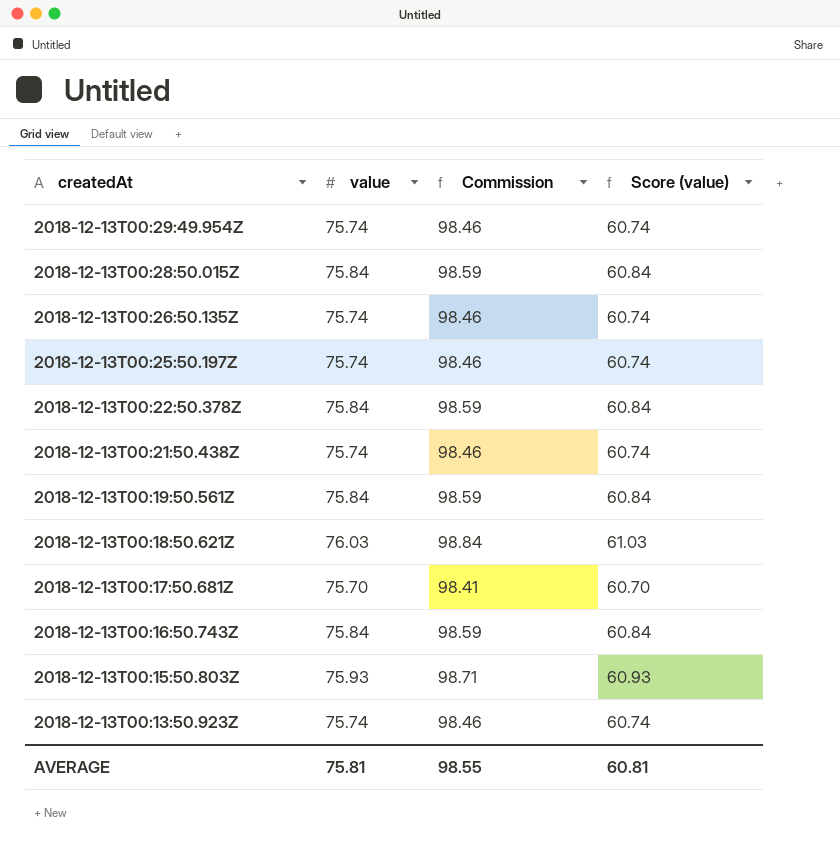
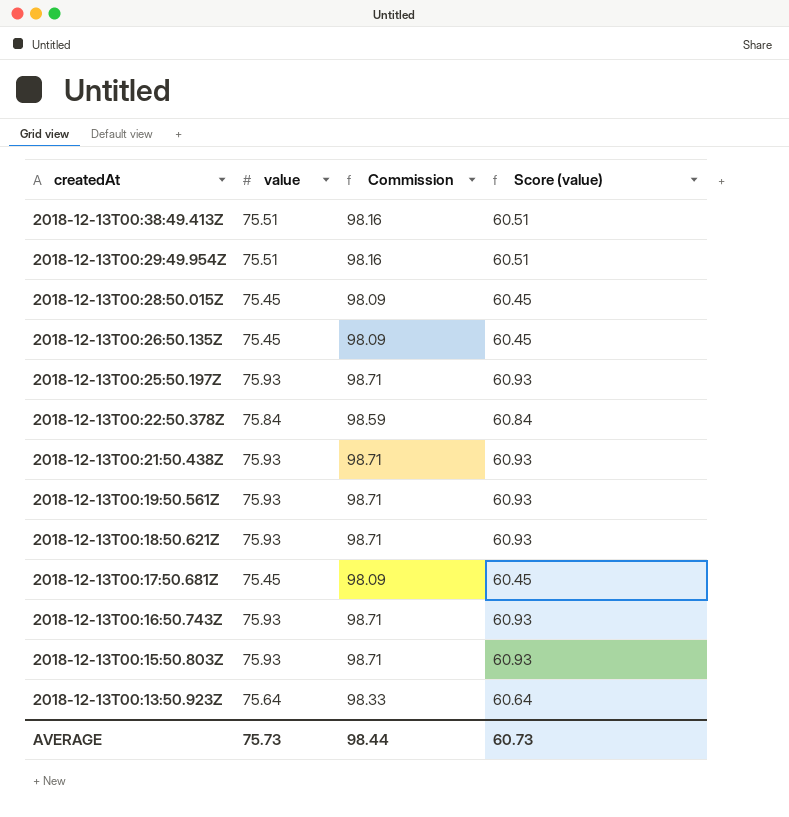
row 2018-12-13T00:38:49.413Z: none -> 75.51 | 98.16 | 60.51
2018-12-13T00:29:49.954Z | value: 75.74 -> 75.51
2018-12-13T00:29:49.954Z | Commission: 98.46 -> 98.16
2018-12-13T00:29:49.954Z | Score (value): 60.74 -> 60.51
2018-12-13T00:28:50.015Z | value: 75.84 -> 75.45
2018-12-13T00:28:50.015Z | Commission: 98.59 -> 98.09
2018-12-13T00:28:50.015Z | Score (value): 60.84 -> 60.45
2018-12-13T00:26:50.135Z | value: 75.74 -> 75.45
2018-12-13T00:26:50.135Z | Commission: 98.46 -> 98.09
2018-12-13T00:26:50.135Z | Score (value): 60.74 -> 60.45
2018-12-13T00:25:50.197Z | value: 75.74 -> 75.93
2018-12-13T00:25:50.197Z | Commission: 98.46 -> 98.71
2018-12-13T00:25:50.197Z | Score (value): 60.74 -> 60.93
2018-12-13T00:21:50.438Z | value: 75.74 -> 75.93
2018-12-13T00:21:50.438Z | Commission: 98.46 -> 98.71
2018-12-13T00:21:50.438Z | Score (value): 60.74 -> 60.93
2018-12-13T00:19:50.561Z | value: 75.84 -> 75.93
2018-12-13T00:19:50.561Z | Commission: 98.59 -> 98.71
2018-12-13T00:19:50.561Z | Score (value): 60.84 -> 60.93
2018-12-13T00:18:50.621Z | value: 76.03 -> 75.93
2018-12-13T00:18:50.621Z | Commission: 98.84 -> 98.71
2018-12-13T00:18:50.621Z | Score (value): 61.03 -> 60.93
2018-12-13T00:17:50.681Z | value: 75.70 -> 75.45
2018-12-13T00:17:50.681Z | Commission: 98.41 -> 98.09
2018-12-13T00:17:50.681Z | Score (value): 60.70 -> 60.45
2018-12-13T00:16:50.743Z | value: 75.84 -> 75.93
2018-12-13T00:16:50.743Z | Commission: 98.59 -> 98.71
2018-12-13T00:16:50.743Z | Score (value): 60.84 -> 60.93
2018-12-13T00:13:50.923Z | value: 75.74 -> 75.64
2018-12-13T00:13:50.923Z | Commission: 98.46 -> 98.33
2018-12-13T00:13:50.923Z | Score (value): 60.74 -> 60.64
AVERAGE | value: 75.81 -> 75.73
AVERAGE | Commission: 98.55 -> 98.44
AVERAGE | Score (value): 60.81 -> 60.73

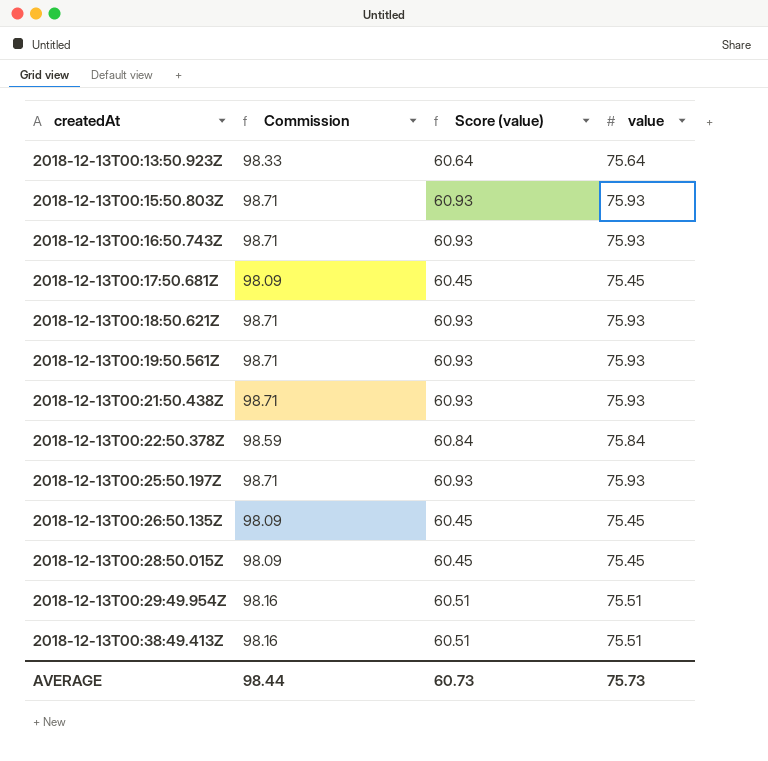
row order: createdAt descending -> createdAt ascending
column value | position: 2 -> 4

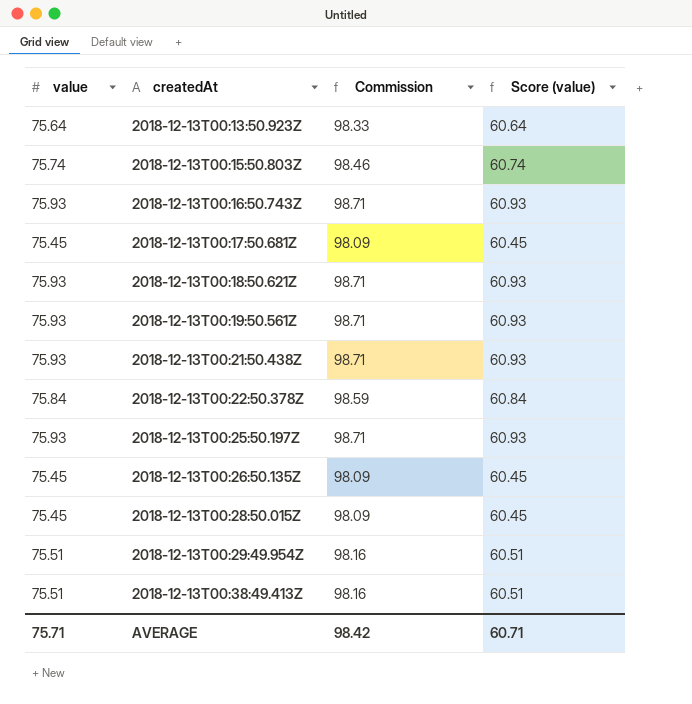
column value | position: 4 -> 1
2018-12-13T00:15:50.803Z | value: 75.93 -> 75.74
2018-12-13T00:15:50.803Z | Commission: 98.71 -> 98.46
2018-12-13T00:15:50.803Z | Score (value): 60.93 -> 60.74
AVERAGE | value: 75.73 -> 75.71
AVERAGE | Commission: 98.44 -> 98.42
AVERAGE | Score (value): 60.73 -> 60.71

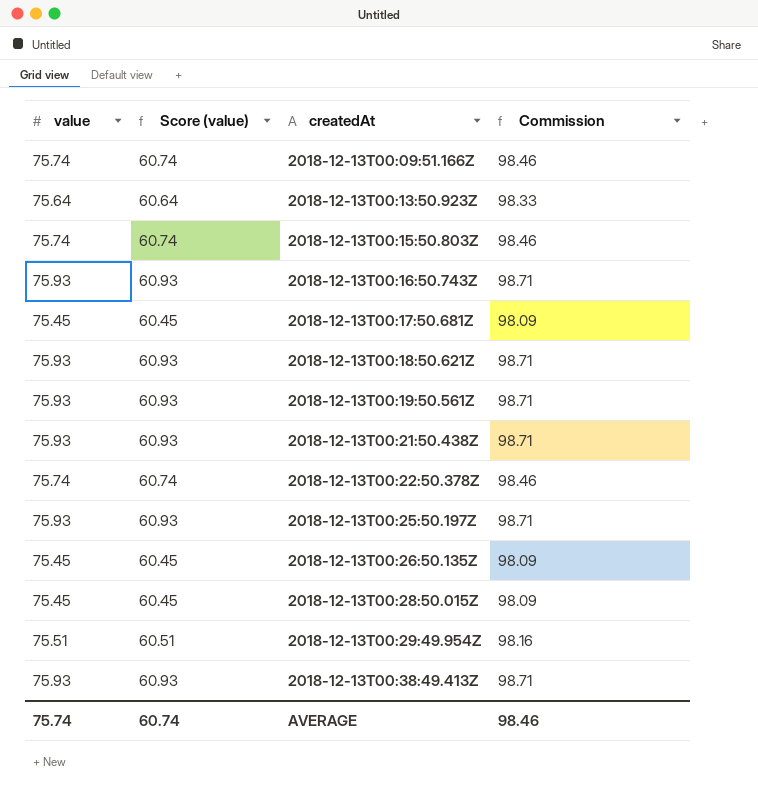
column Score (value) | position: 4 -> 2
row 2018-12-13T00:09:51.166Z: none -> 75.74 | 60.74 | 98.46
2018-12-13T00:22:50.378Z | value: 75.84 -> 75.74
2018-12-13T00:22:50.378Z | Score (value): 60.84 -> 60.74
2018-12-13T00:22:50.378Z | Commission: 98.59 -> 98.46
2018-12-13T00:38:49.413Z | value: 75.51 -> 75.93
2018-12-13T00:38:49.413Z | Score (value): 60.51 -> 60.93
2018-12-13T00:38:49.413Z | Commission: 98.16 -> 98.71
AVERAGE | value: 75.71 -> 75.74
AVERAGE | Score (value): 60.71 -> 60.74
AVERAGE | Commission: 98.42 -> 98.46

